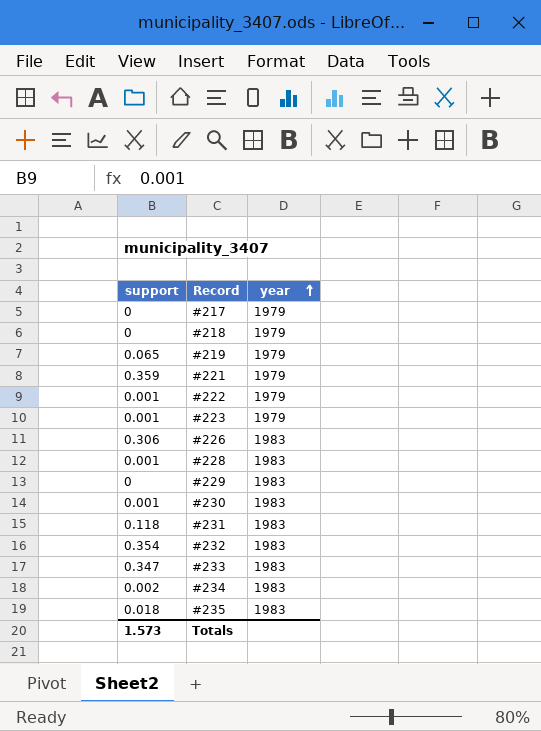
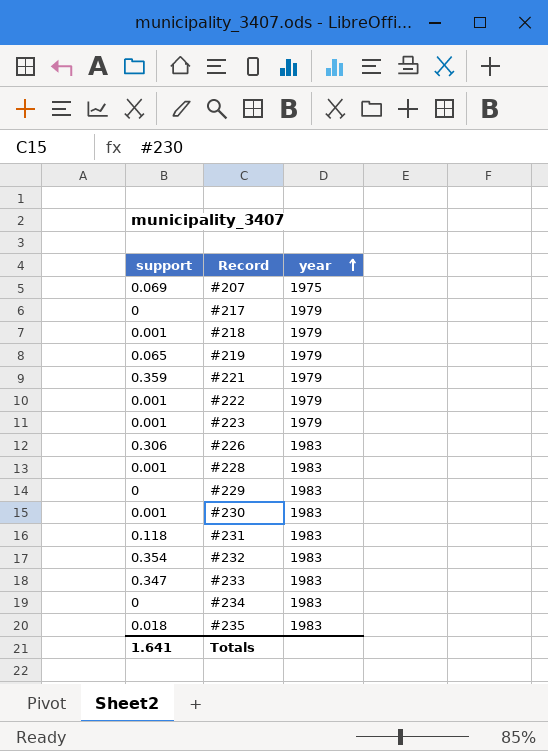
row #207: none -> 0.069 | 1975
#218 | support: 0 -> 0.001
#234 | support: 0.002 -> 0
Totals | support: 1.573 -> 1.641

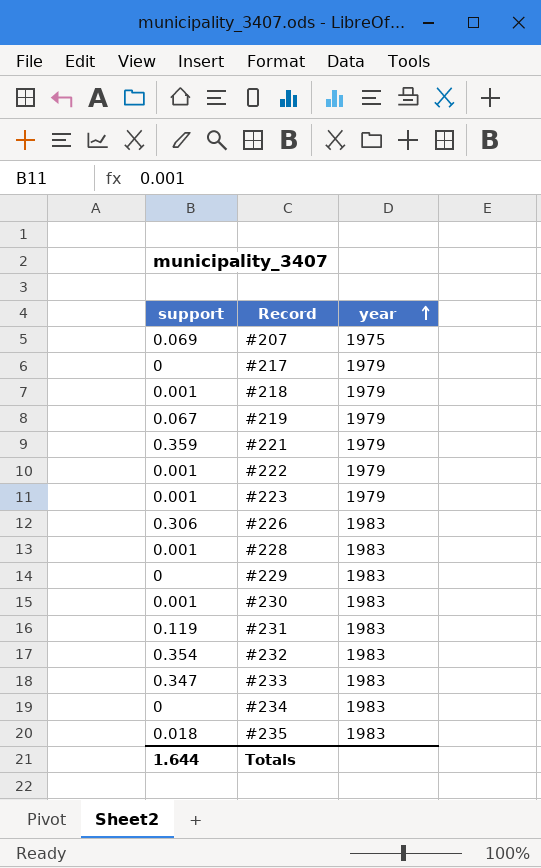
#219 | support: 0.065 -> 0.067
#231 | support: 0.118 -> 0.119
Totals | support: 1.641 -> 1.644

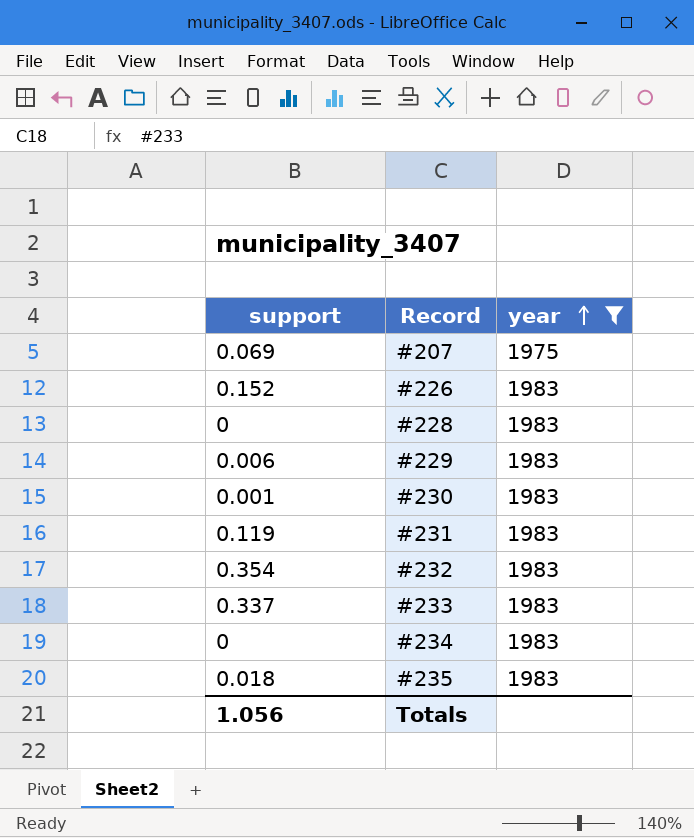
filter: none -> year != 1979
#226 | support: 0.306 -> 0.152
#228 | support: 0.001 -> 0
#229 | support: 0 -> 0.006
#233 | support: 0.347 -> 0.337
Totals | support: 1.644 -> 1.056

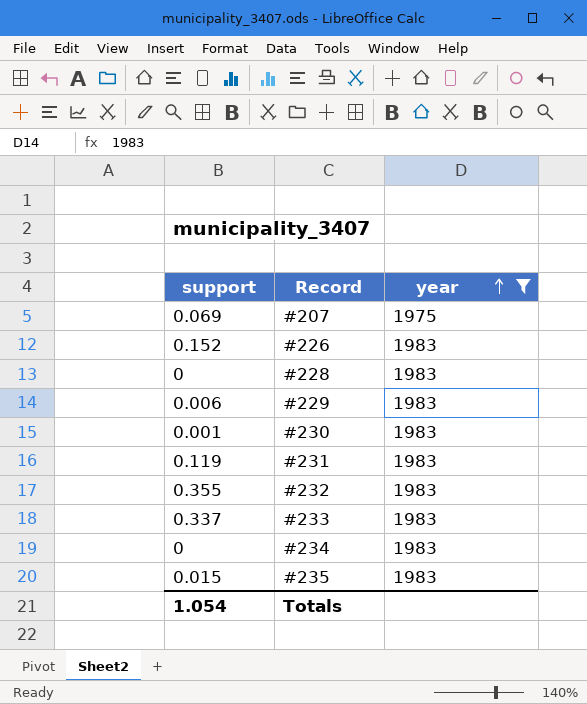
#232 | support: 0.354 -> 0.355
#235 | support: 0.018 -> 0.015
Totals | support: 1.056 -> 1.054

